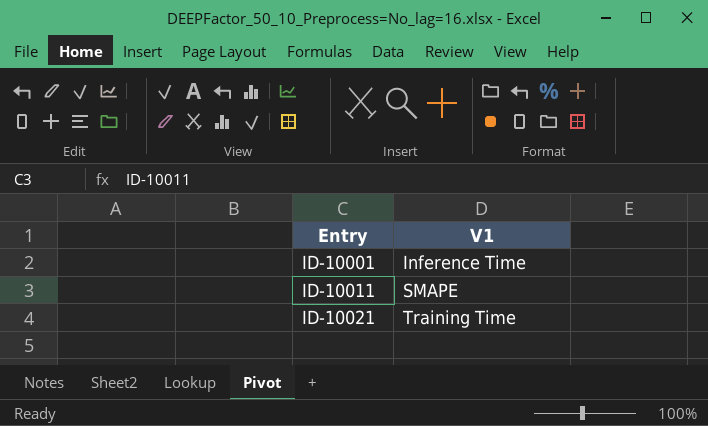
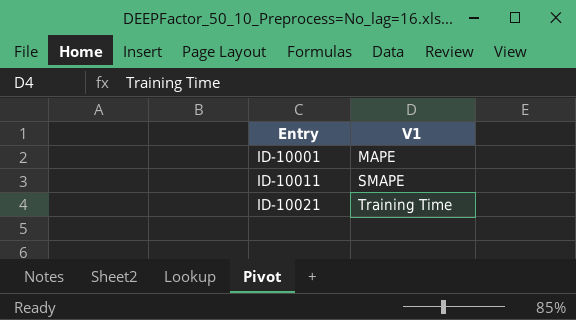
ID-10001 | V1: Inference Time -> MAPE

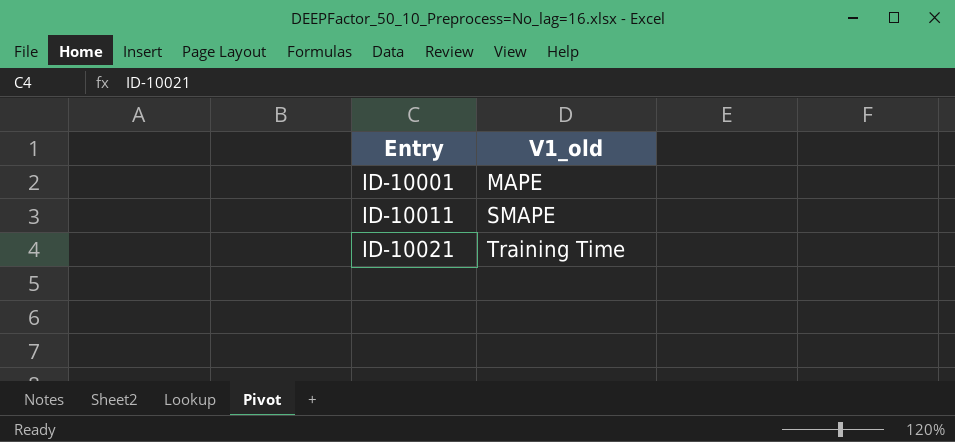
column name: V1 -> V1_old

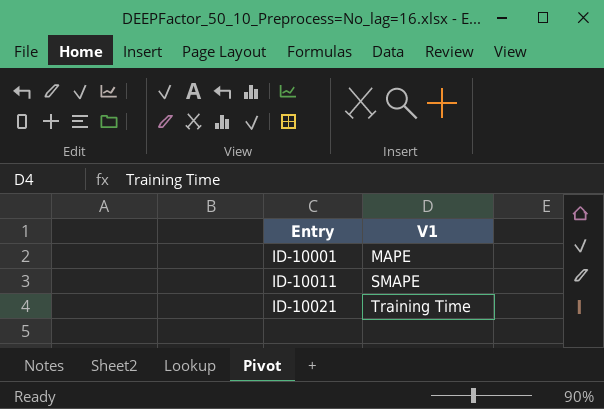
column name: V1_old -> V1

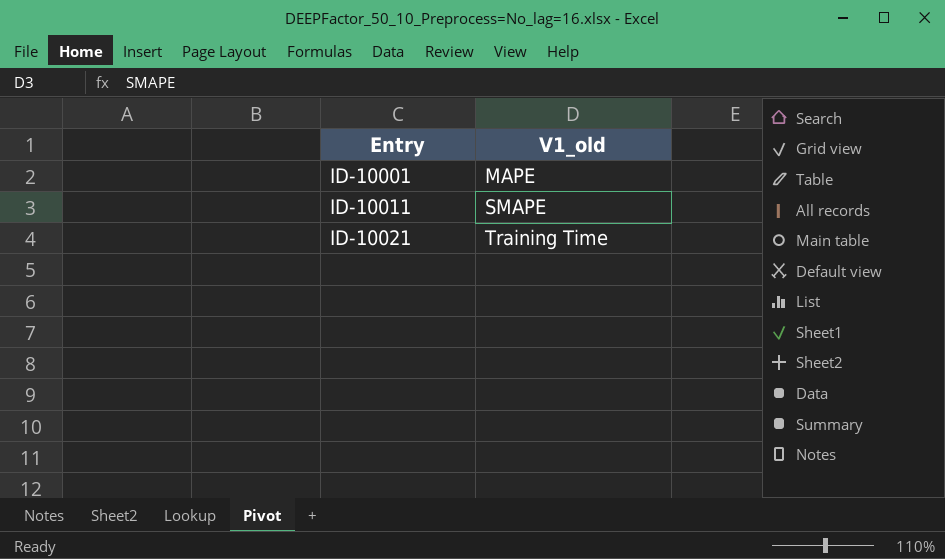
column name: V1 -> V1_old

